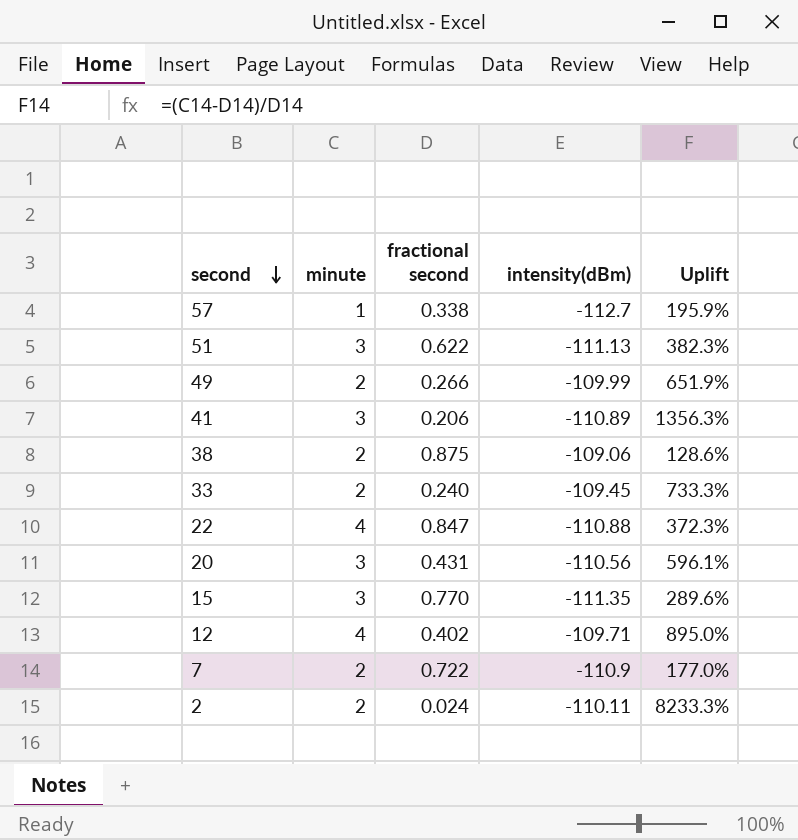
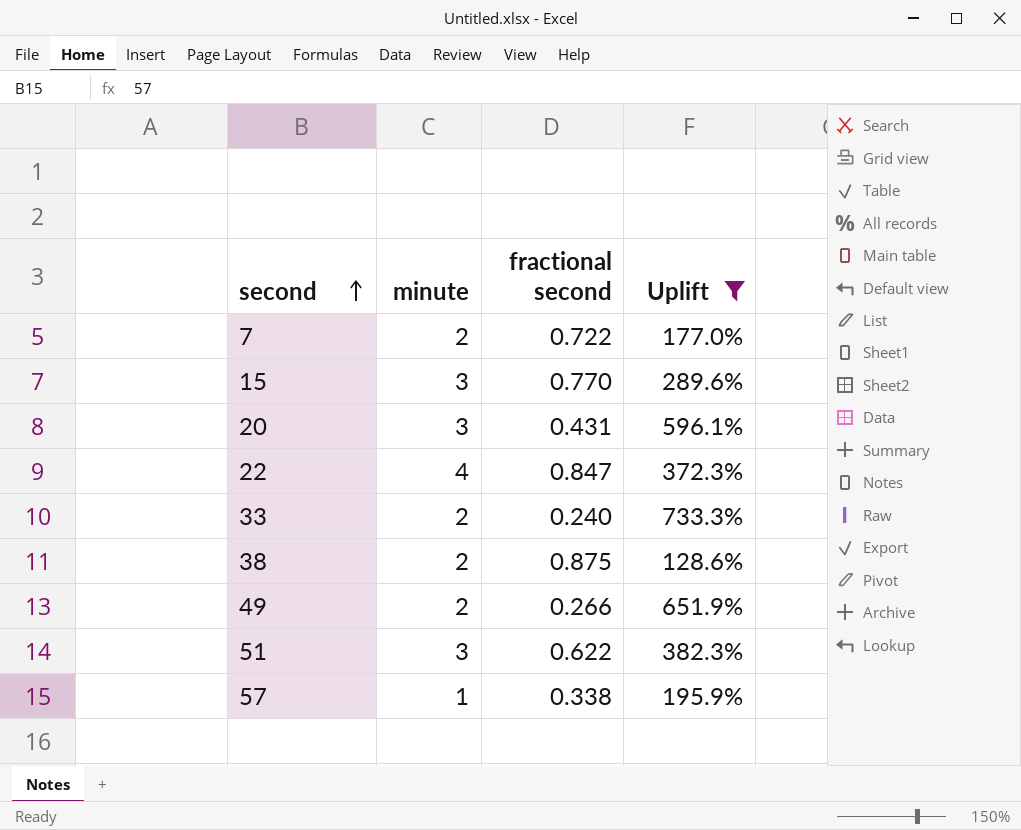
filter: none -> Uplift <= 733.3%
row order: second descending -> second ascending
column intensity(dBm) | position: 4 -> none

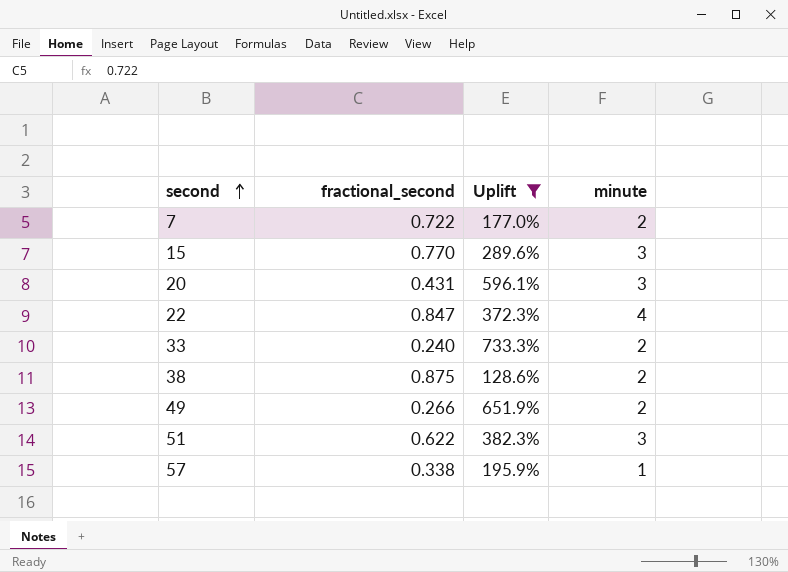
column name: fractional second -> fractional_second
column minute | position: 2 -> 4

